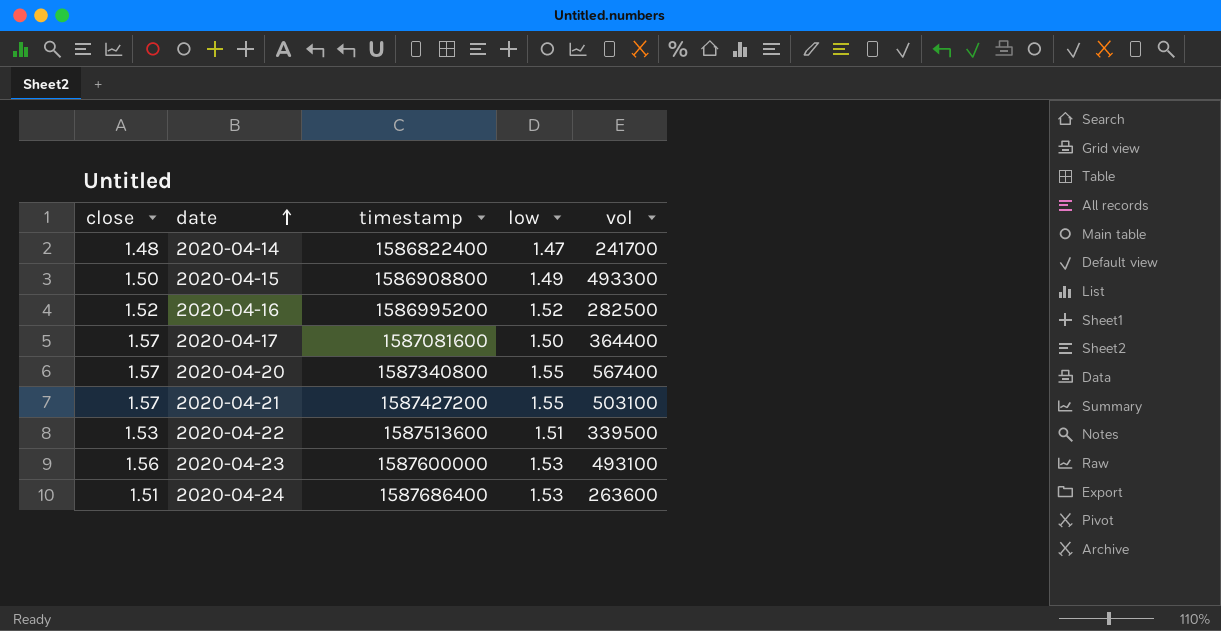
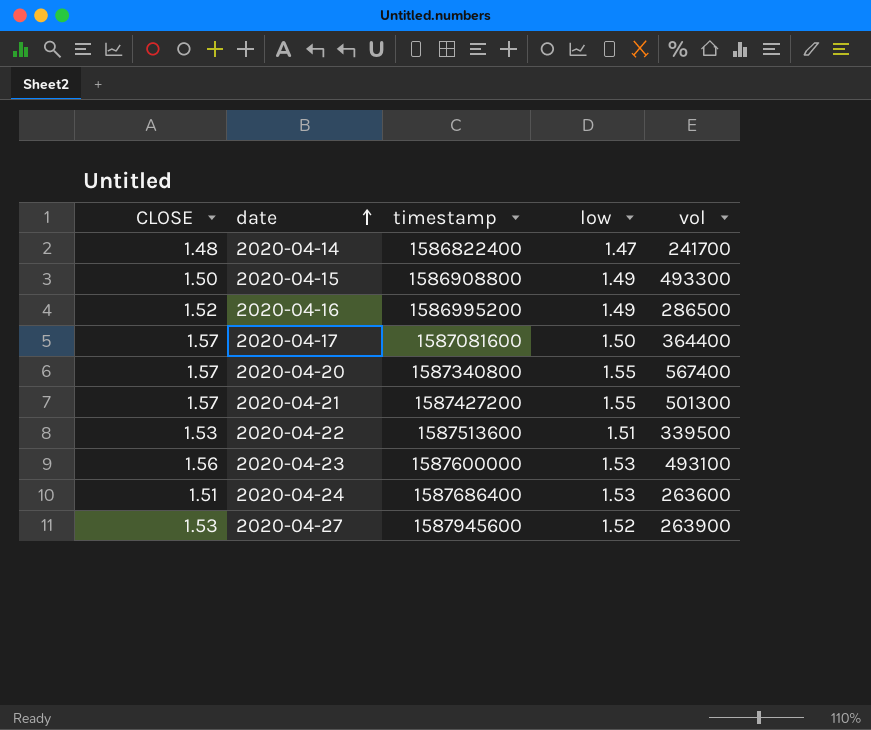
column name: close -> CLOSE
2020-04-16 | low: 1.52 -> 1.49
2020-04-16 | vol: 282500 -> 286500
2020-04-21 | vol: 503100 -> 501300
row 2020-04-27: none -> 1.53 | 1587945600 | 1.52 | 263900

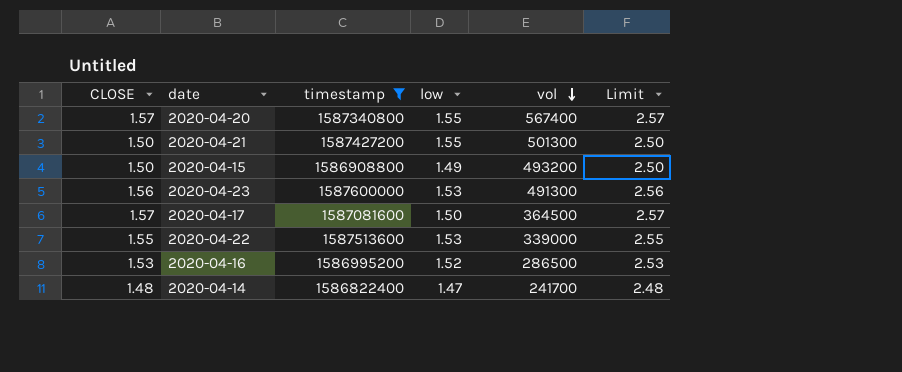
filter: none -> timestamp <= 1587600000
row order: date ascending -> vol descending
column Limit | formula: none -> [CLOSE] + 1
2020-04-21 | CLOSE: 1.57 -> 1.50
2020-04-15 | vol: 493300 -> 493200
2020-04-23 | vol: 493100 -> 491300
2020-04-17 | vol: 364400 -> 364500
2020-04-22 | CLOSE: 1.53 -> 1.55
2020-04-22 | low: 1.51 -> 1.53
2020-04-22 | vol: 339500 -> 339000
2020-04-16 | CLOSE: 1.52 -> 1.53
2020-04-16 | low: 1.49 -> 1.52

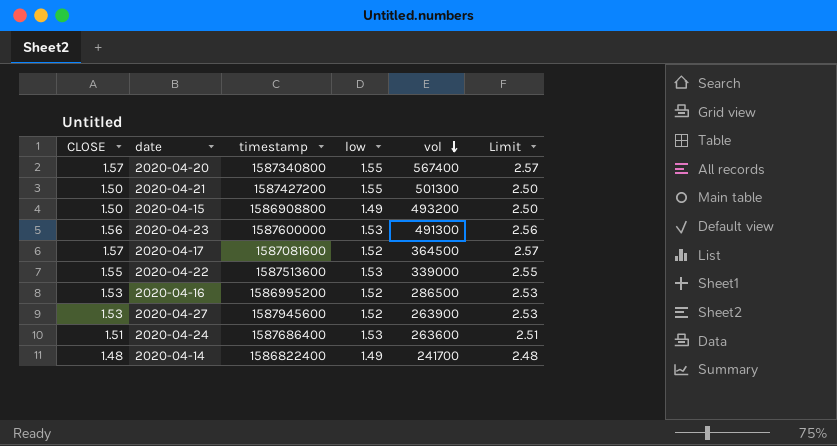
filter: timestamp <= 1587600000 -> none
2020-04-17 | low: 1.50 -> 1.52
2020-04-14 | low: 1.47 -> 1.49

